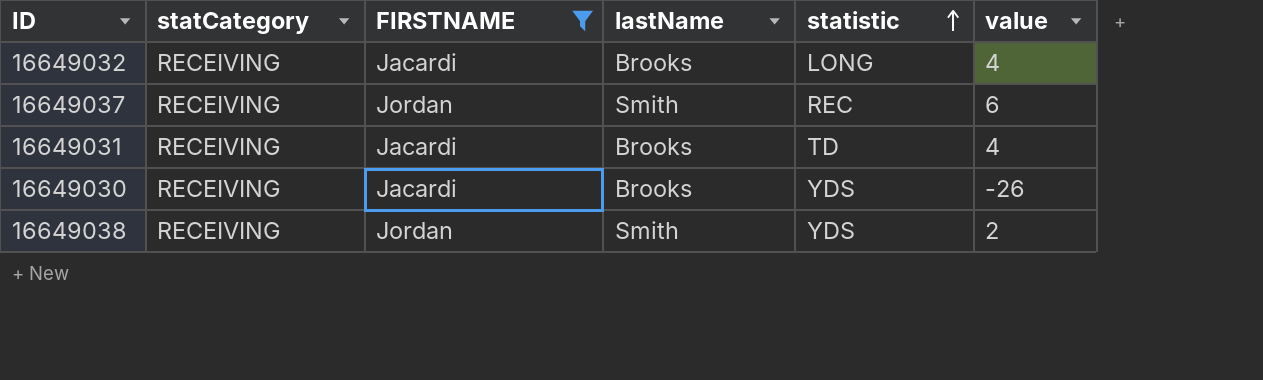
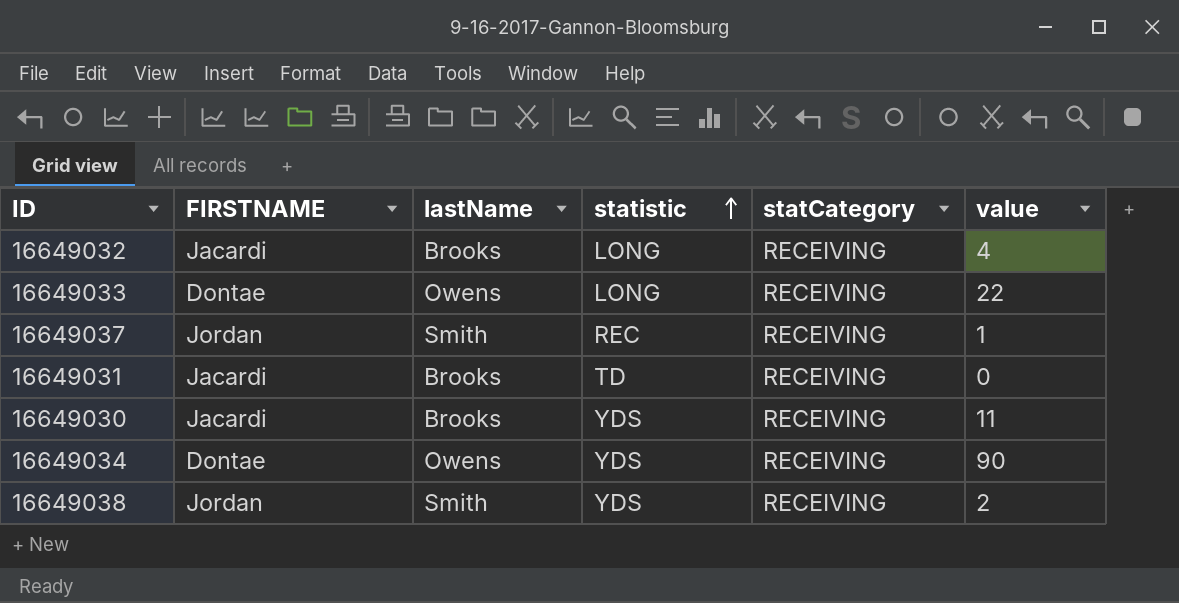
filter: FIRSTNAME != Dontae -> none
column statCategory | position: 2 -> 5
16649037 | value: 6 -> 1
16649031 | value: 4 -> 0
16649030 | value: -26 -> 11

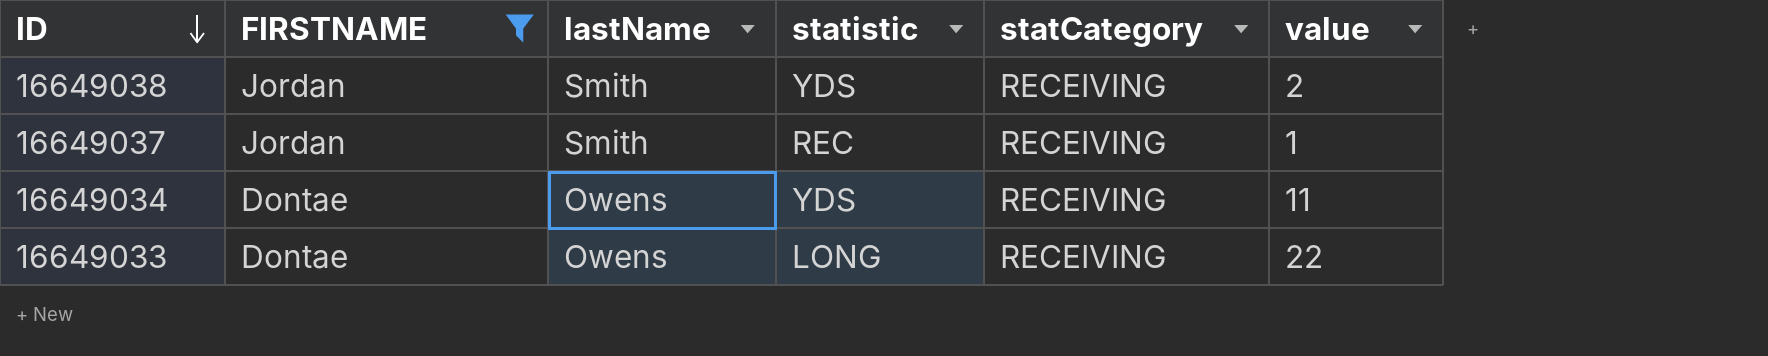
filter: none -> FIRSTNAME != Jacardi
row order: statistic ascending -> ID descending
16649034 | value: 90 -> 11

